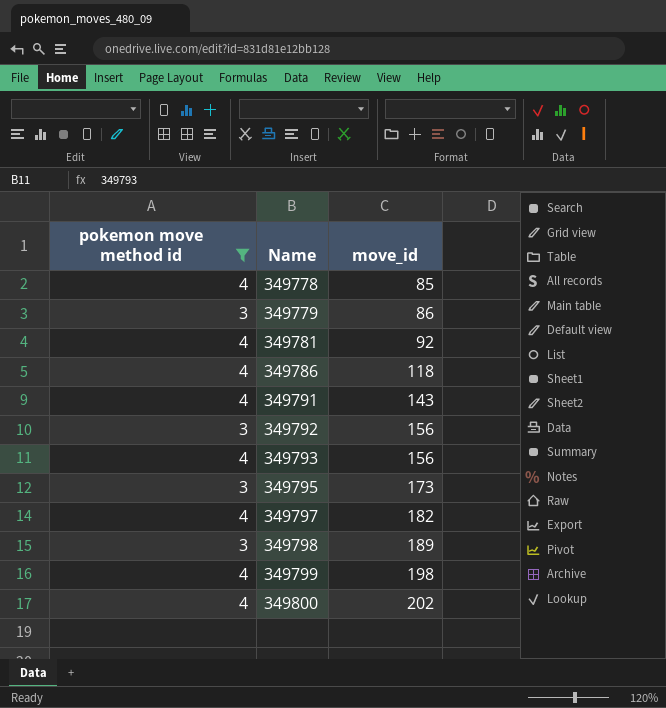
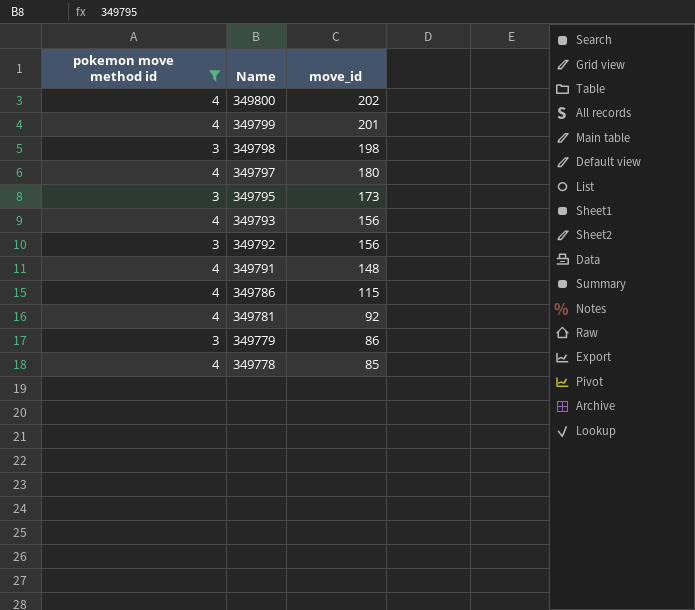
row order: Name ascending -> Name descending
349799 | move_id: 198 -> 201
349798 | move_id: 189 -> 198
349797 | move_id: 182 -> 180
349791 | move_id: 143 -> 148
349786 | move_id: 118 -> 115

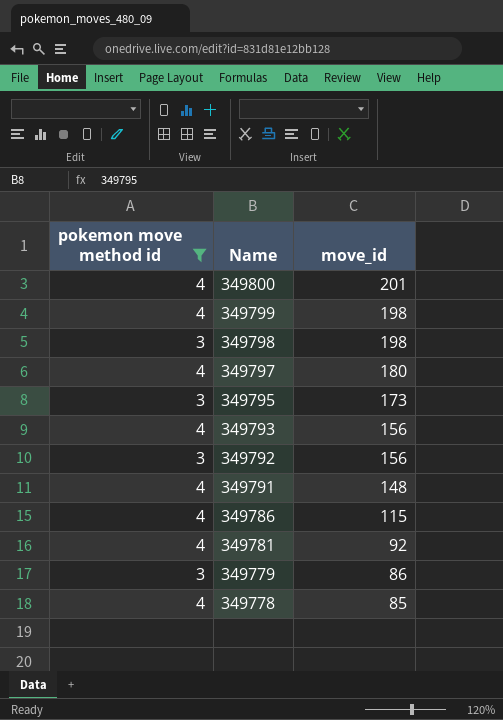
349800 | move_id: 202 -> 201
349799 | move_id: 201 -> 198

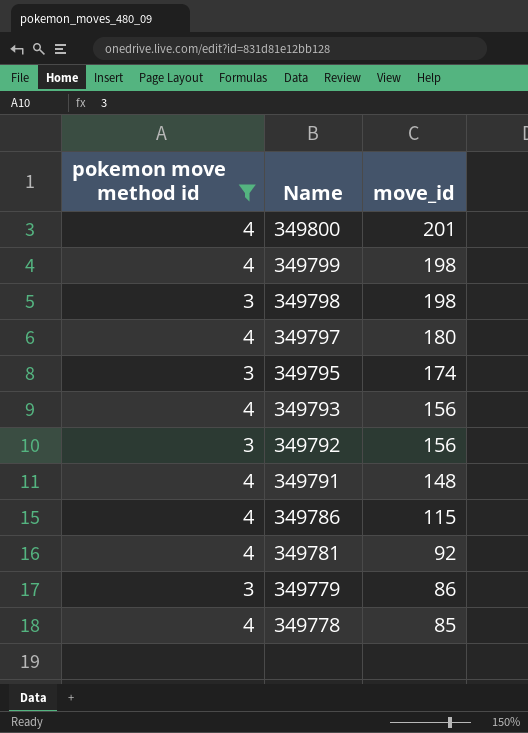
349795 | move_id: 173 -> 174

